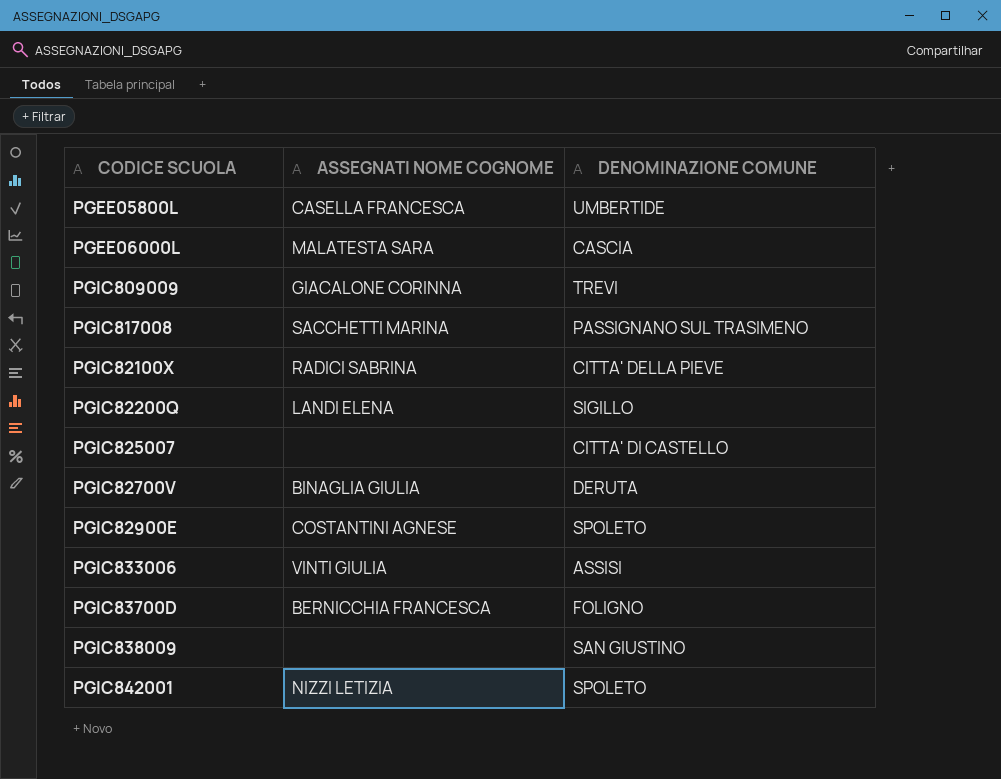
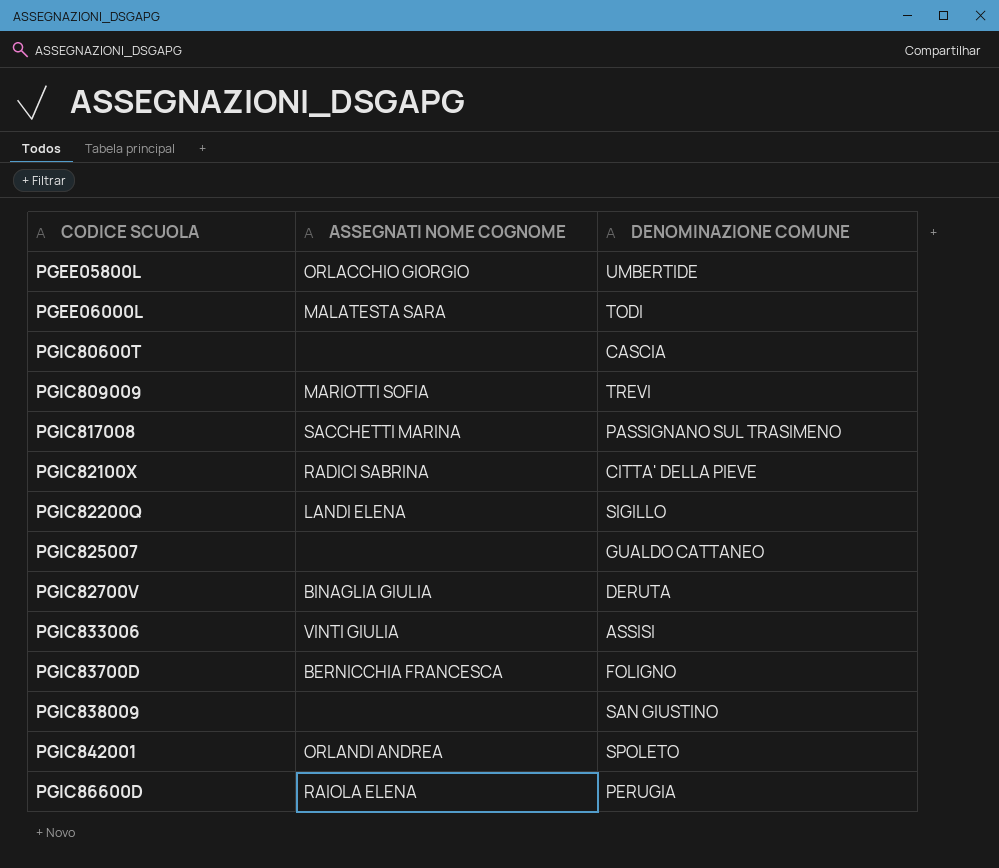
row PGIC82900E: COSTANTINI AGNESE | SPOLETO -> none
PGEE05800L | ASSEGNATI NOME COGNOME: CASELLA FRANCESCA -> ORLACCHIO GIORGIO
PGEE06000L | DENOMINAZIONE COMUNE: CASCIA -> TODI
row PGIC80600T: none -> none | CASCIA
PGIC809009 | ASSEGNATI NOME COGNOME: GIACALONE CORINNA -> MARIOTTI SOFIA
PGIC825007 | DENOMINAZIONE COMUNE: CITTA' DI CASTELLO -> GUALDO CATTANEO
PGIC842001 | ASSEGNATI NOME COGNOME: NIZZI LETIZIA -> ORLANDI ANDREA
row PGIC86600D: none -> RAIOLA ELENA | PERUGIA

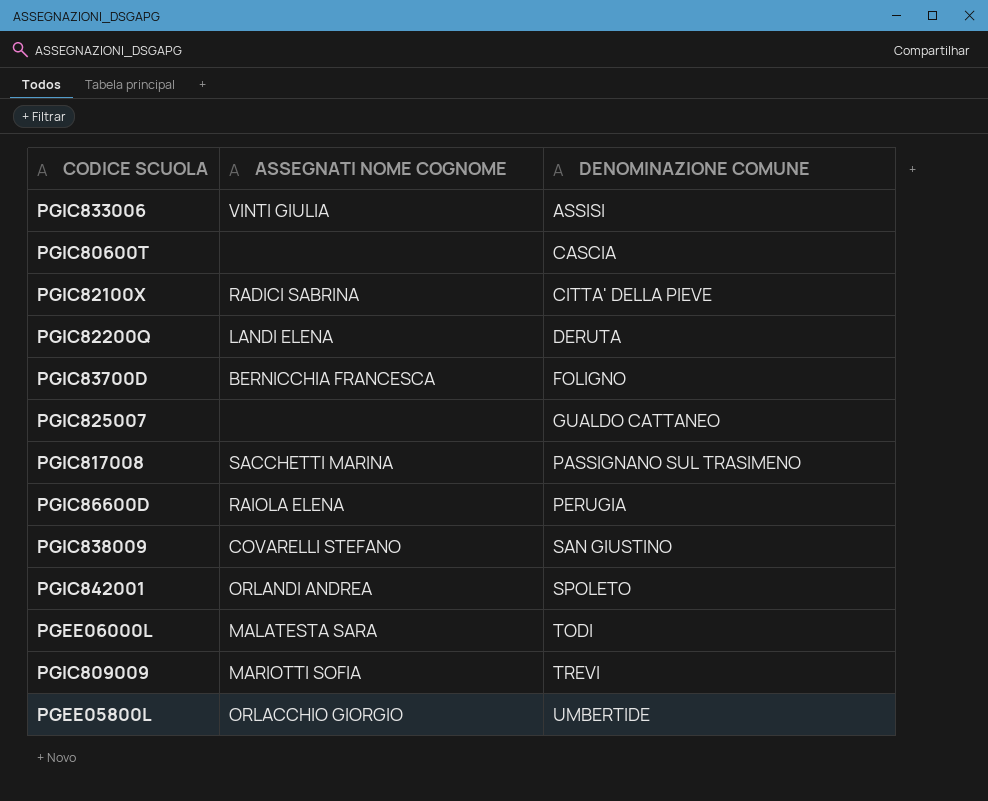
row order: none -> DENOMINAZIONE COMUNE ascending
row PGIC82700V: BINAGLIA GIULIA | DERUTA -> none
PGIC82200Q | DENOMINAZIONE COMUNE: SIGILLO -> DERUTA
PGIC838009 | ASSEGNATI NOME COGNOME: none -> COVARELLI STEFANO

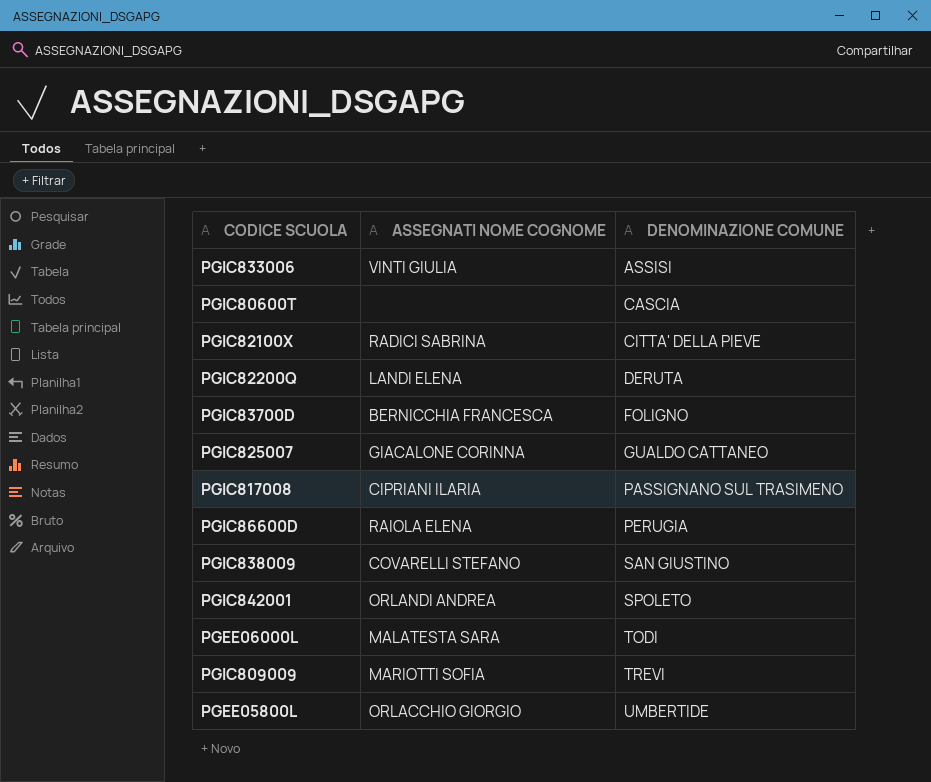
PGIC825007 | ASSEGNATI NOME COGNOME: none -> GIACALONE CORINNA
PGIC817008 | ASSEGNATI NOME COGNOME: SACCHETTI MARINA -> CIPRIANI ILARIA

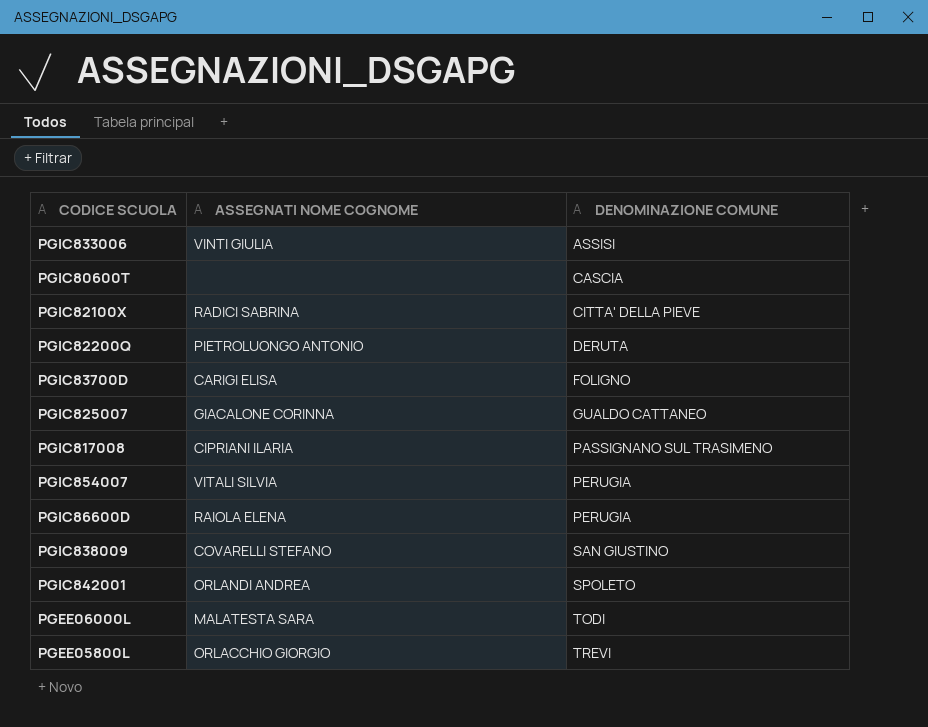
row PGIC809009: MARIOTTI SOFIA | TREVI -> none
PGIC82200Q | ASSEGNATI NOME COGNOME: LANDI ELENA -> PIETROLUONGO ANTONIO
PGIC83700D | ASSEGNATI NOME COGNOME: BERNICCHIA FRANCESCA -> CARIGI ELISA
row PGIC854007: none -> VITALI SILVIA | PERUGIA
PGEE05800L | DENOMINAZIONE COMUNE: UMBERTIDE -> TREVI

